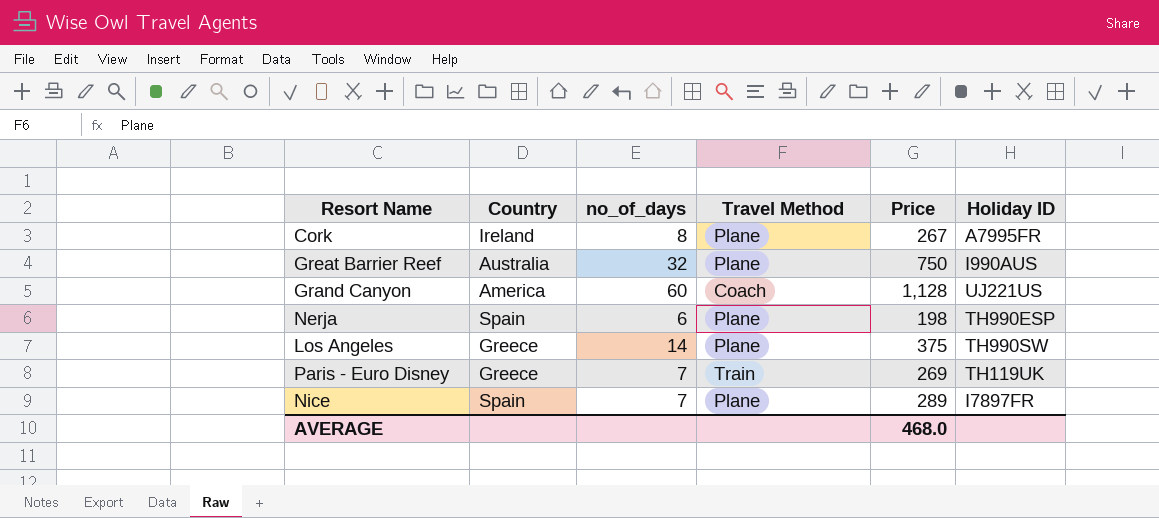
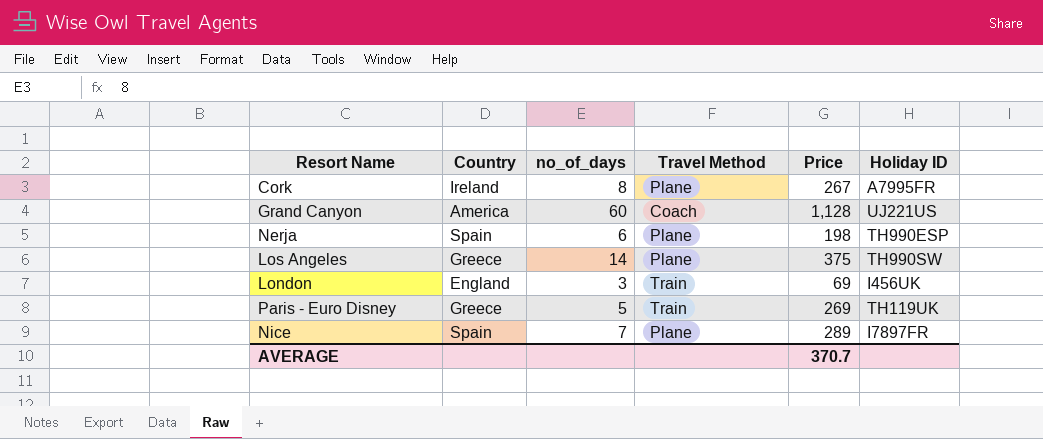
row Great Barrier Reef: Australia | 32 | Plane | 750 | I990AUS -> none
row London: none -> England | 3 | Train | 69 | I456UK
Paris - Euro Disney | no_of_days: 7 -> 5
AVERAGE | Price: 468.0 -> 370.7

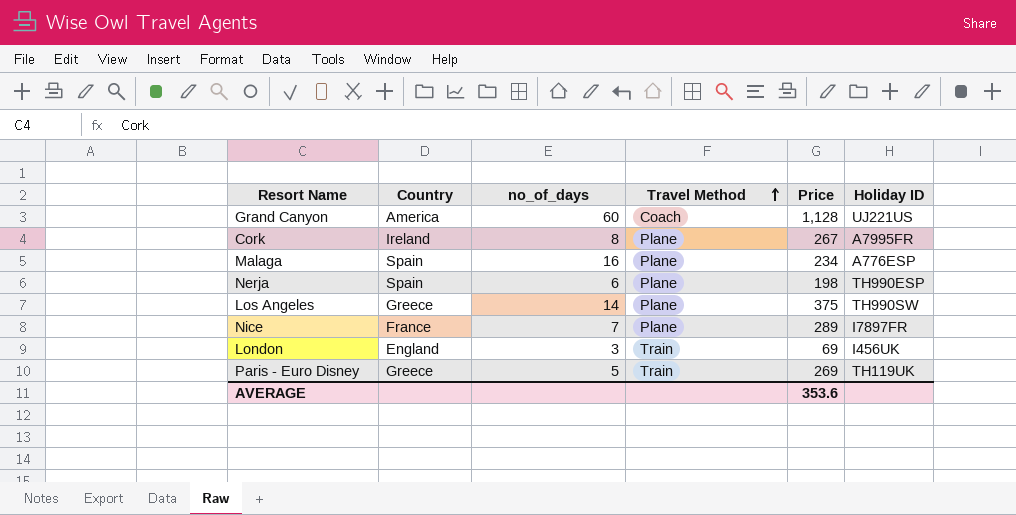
row order: none -> Travel Method ascending
row Malaga: none -> Spain | 16 | Plane | 234 | A776ESP
Nice | Country: Spain -> France
AVERAGE | Price: 370.7 -> 353.6

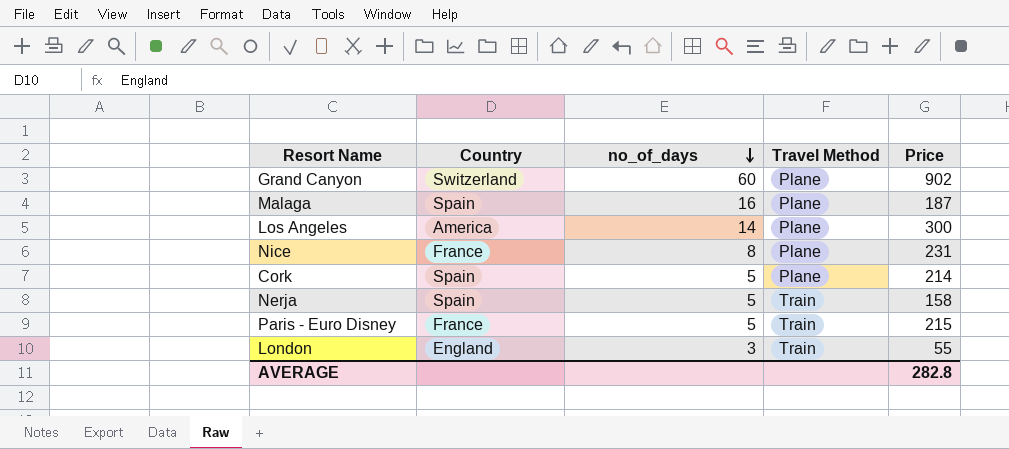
row order: Travel Method ascending -> no_of_days descending
column Holiday ID | position: 6 -> none
Grand Canyon | Country: America -> Switzerland
Grand Canyon | Travel Method: Coach -> Plane
Grand Canyon | Price: 1,128 -> 902
Malaga | Price: 234 -> 187
Los Angeles | Country: Greece -> America
Los Angeles | Price: 375 -> 300
Nice | no_of_days: 7 -> 8
Nice | Price: 289 -> 231
Cork | Country: Ireland -> Spain
Cork | no_of_days: 8 -> 5
Cork | Price: 267 -> 214
Nerja | no_of_days: 6 -> 5
Nerja | Travel Method: Plane -> Train
Nerja | Price: 198 -> 158
Paris - Euro Disney | Country: Greece -> France
Paris - Euro Disney | Price: 269 -> 215
London | Price: 69 -> 55
AVERAGE | Price: 353.6 -> 282.8

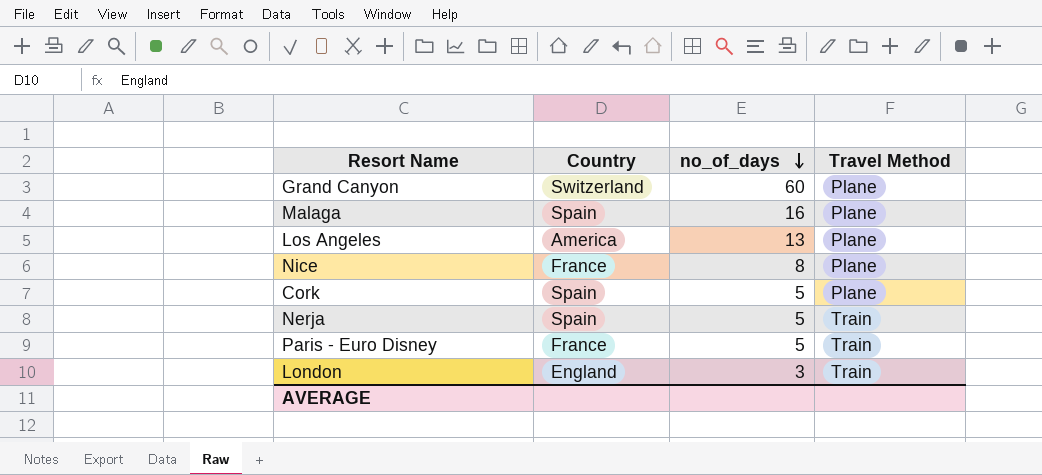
column Price | position: 5 -> none
Los Angeles | no_of_days: 14 -> 13

